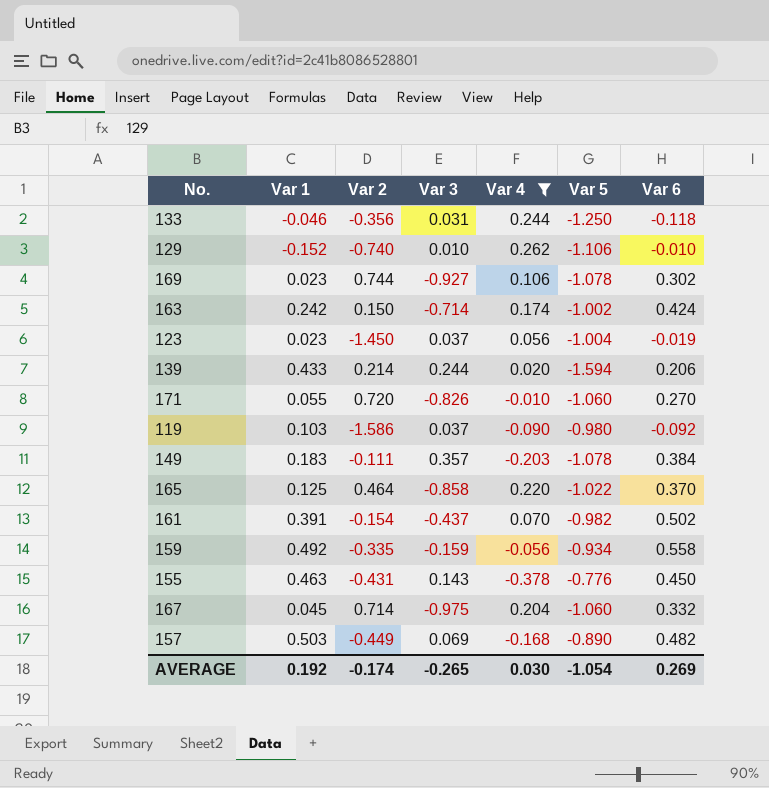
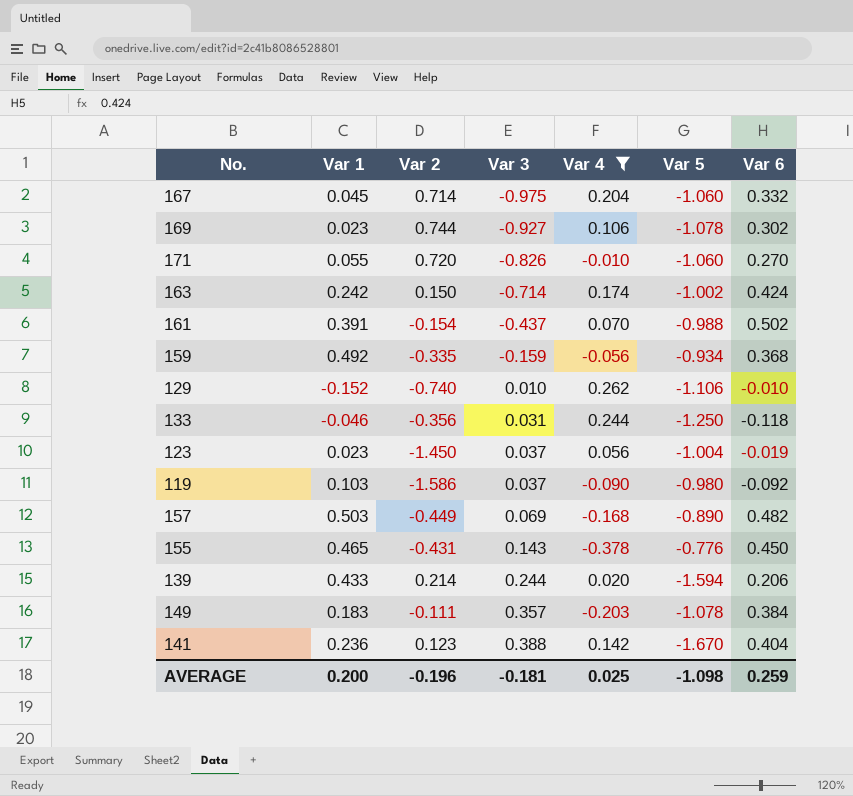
row order: none -> Var 3 ascending
row 165: 0.125 | 0.464 | -0.858 | 0.220 | -1.022 | 0.370 -> none
161 | Var 5: -0.982 -> -0.988
159 | Var 6: 0.558 -> 0.368
155 | Var 1: 0.463 -> 0.465
row 141: none -> 0.236 | 0.123 | 0.388 | 0.142 | -1.670 | 0.404
AVERAGE | Var 1: 0.192 -> 0.200
AVERAGE | Var 2: -0.174 -> -0.196
AVERAGE | Var 3: -0.265 -> -0.181
AVERAGE | Var 4: 0.030 -> 0.025
AVERAGE | Var 5: -1.054 -> -1.098
AVERAGE | Var 6: 0.269 -> 0.259

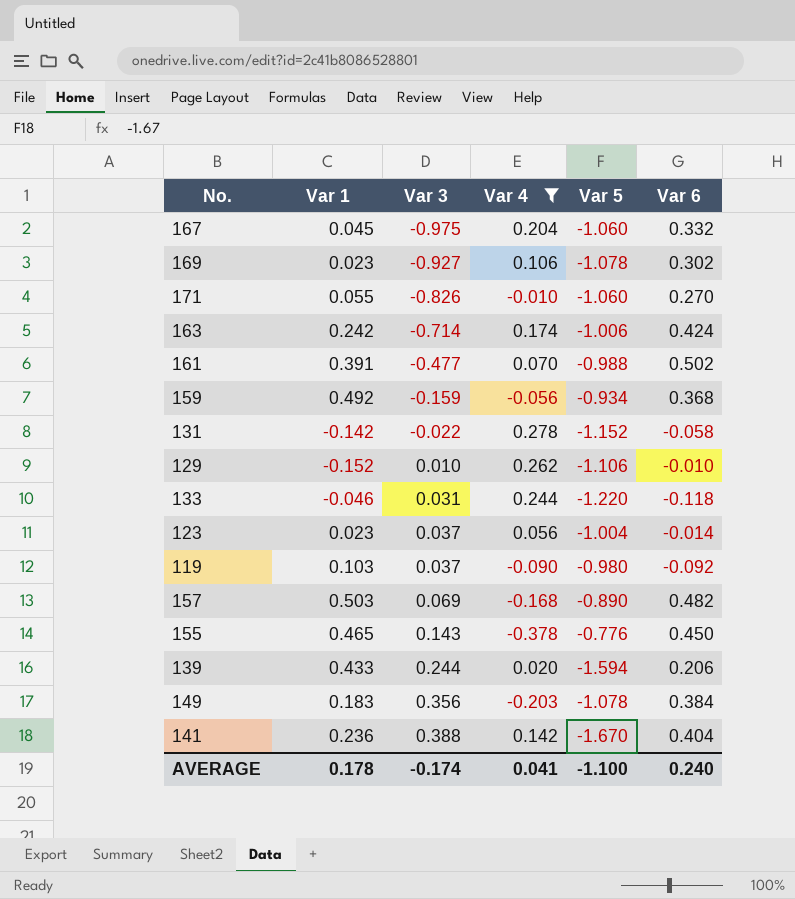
column Var 2 | position: 3 -> none
163 | Var 5: -1.002 -> -1.006
161 | Var 3: -0.437 -> -0.477
row 131: none -> -0.142 | -0.022 | 0.278 | -1.152 | -0.058
133 | Var 5: -1.250 -> -1.220
123 | Var 6: -0.019 -> -0.014
149 | Var 3: 0.357 -> 0.356
AVERAGE | Var 1: 0.200 -> 0.178
AVERAGE | Var 3: -0.181 -> -0.174
AVERAGE | Var 4: 0.025 -> 0.041
AVERAGE | Var 5: -1.098 -> -1.100
AVERAGE | Var 6: 0.259 -> 0.240

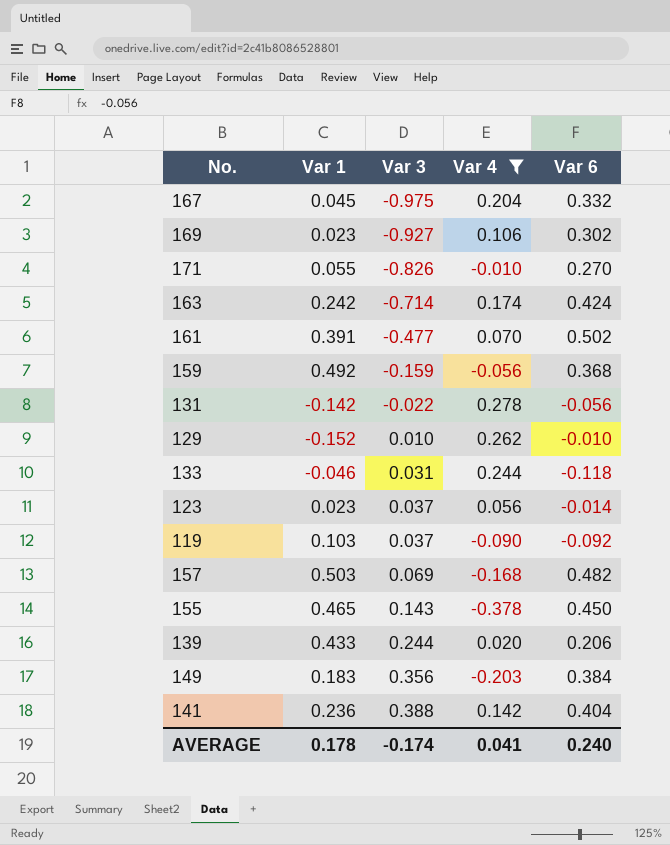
column Var 5 | position: 5 -> none
131 | Var 6: -0.058 -> -0.056

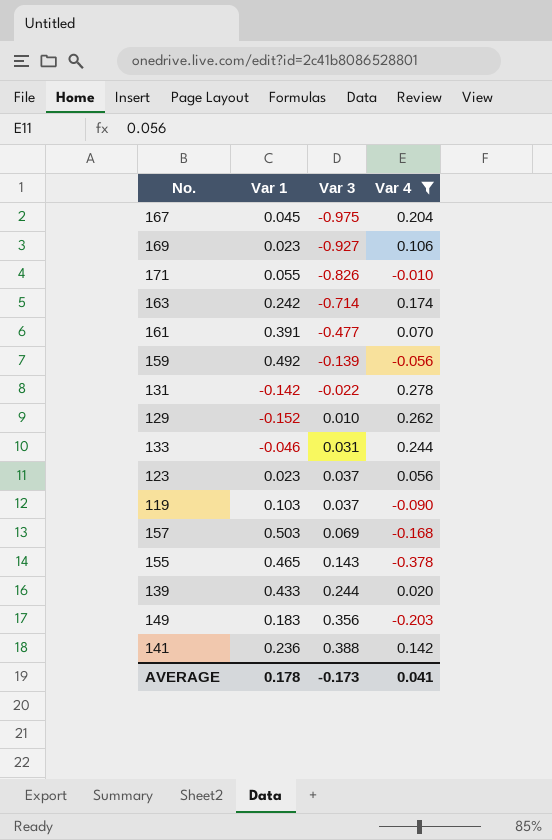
column Var 6 | position: 5 -> none
159 | Var 3: -0.159 -> -0.139
AVERAGE | Var 3: -0.174 -> -0.173

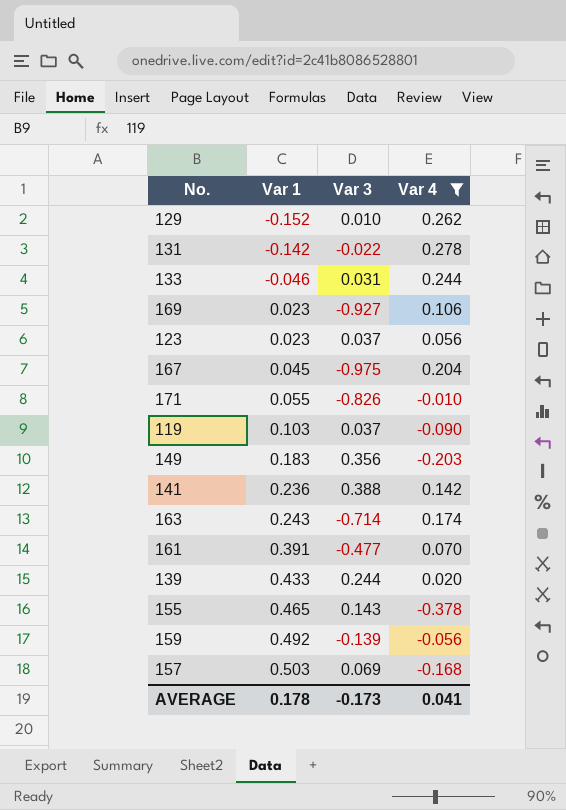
row order: Var 3 ascending -> Var 1 ascending
163 | Var 1: 0.242 -> 0.243

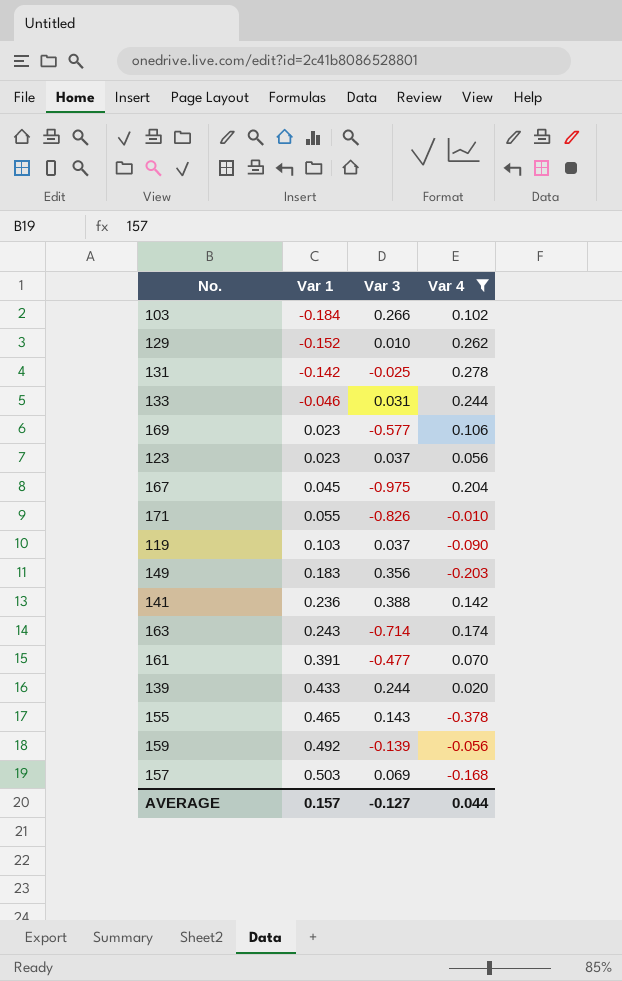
row 103: none -> -0.184 | 0.266 | 0.102
131 | Var 3: -0.022 -> -0.025
169 | Var 3: -0.927 -> -0.577
AVERAGE | Var 1: 0.178 -> 0.157
AVERAGE | Var 3: -0.173 -> -0.127
AVERAGE | Var 4: 0.041 -> 0.044

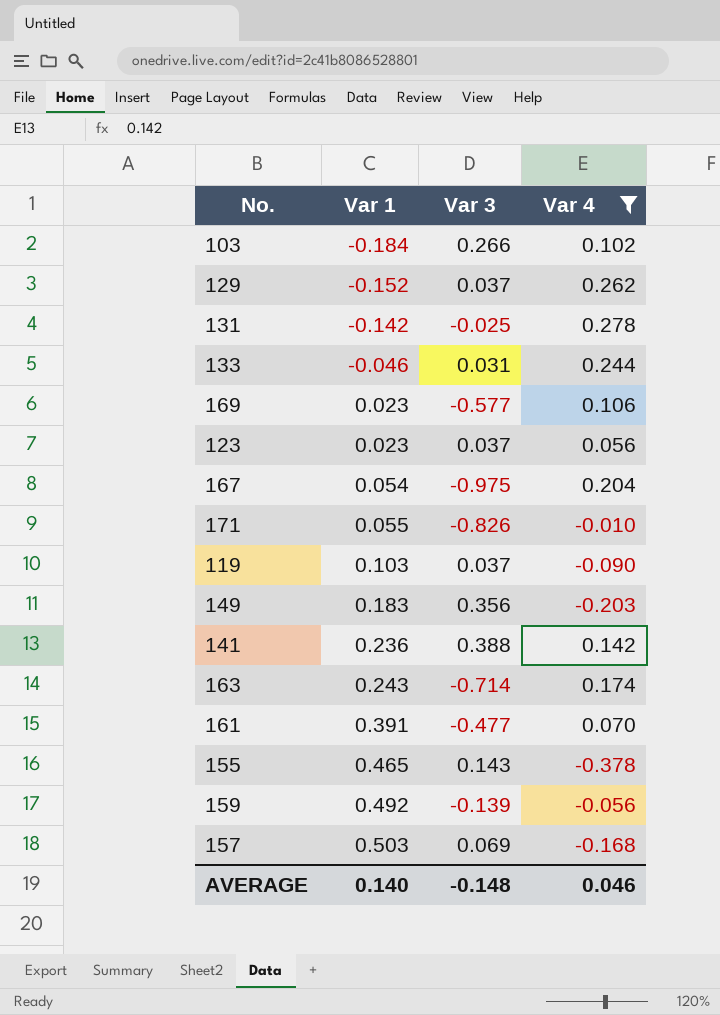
row 139: 0.433 | 0.244 | 0.020 -> none
129 | Var 3: 0.010 -> 0.037
167 | Var 1: 0.045 -> 0.054
AVERAGE | Var 1: 0.157 -> 0.140
AVERAGE | Var 3: -0.127 -> -0.148
AVERAGE | Var 4: 0.044 -> 0.046

